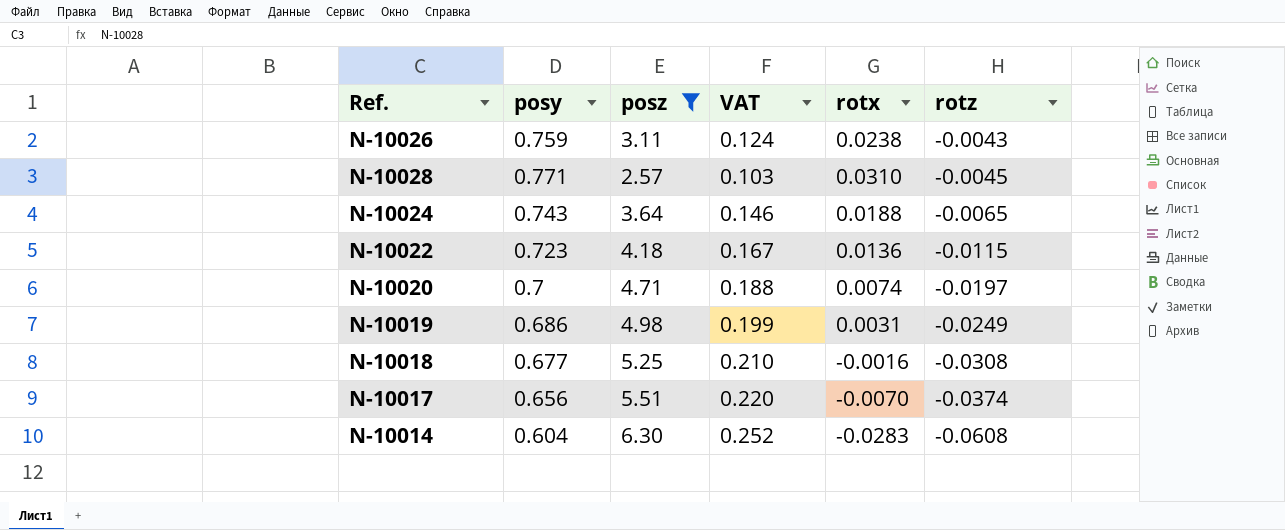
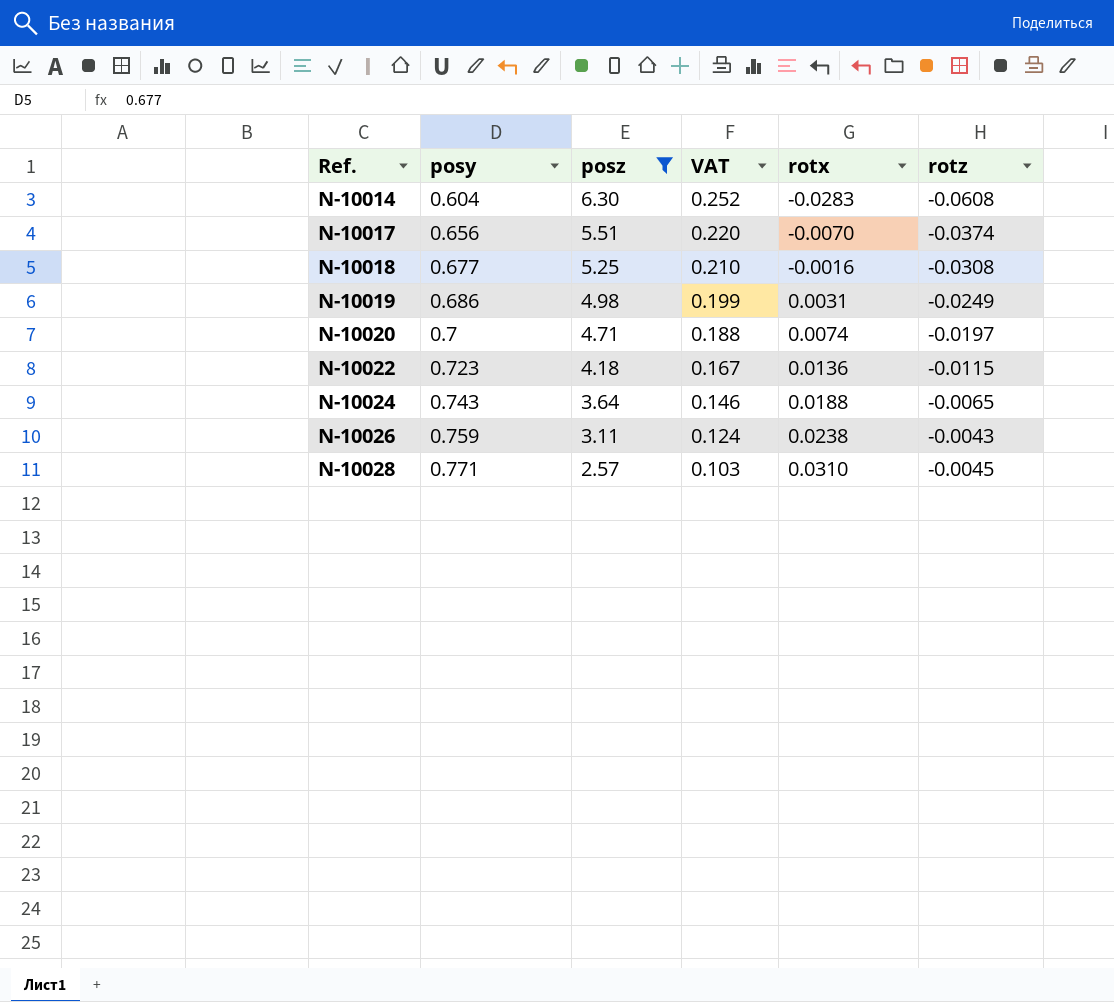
row order: rotz descending -> Ref. ascending

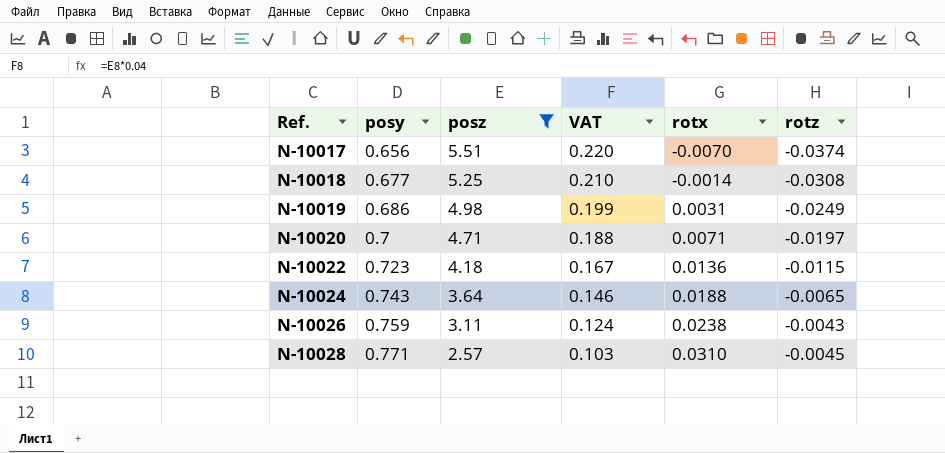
row N-10014: 0.604 | 6.30 | 0.252 | -0.0283 | -0.0608 -> none
N-10018 | rotx: -0.0016 -> -0.0014
N-10020 | rotx: 0.0074 -> 0.0071

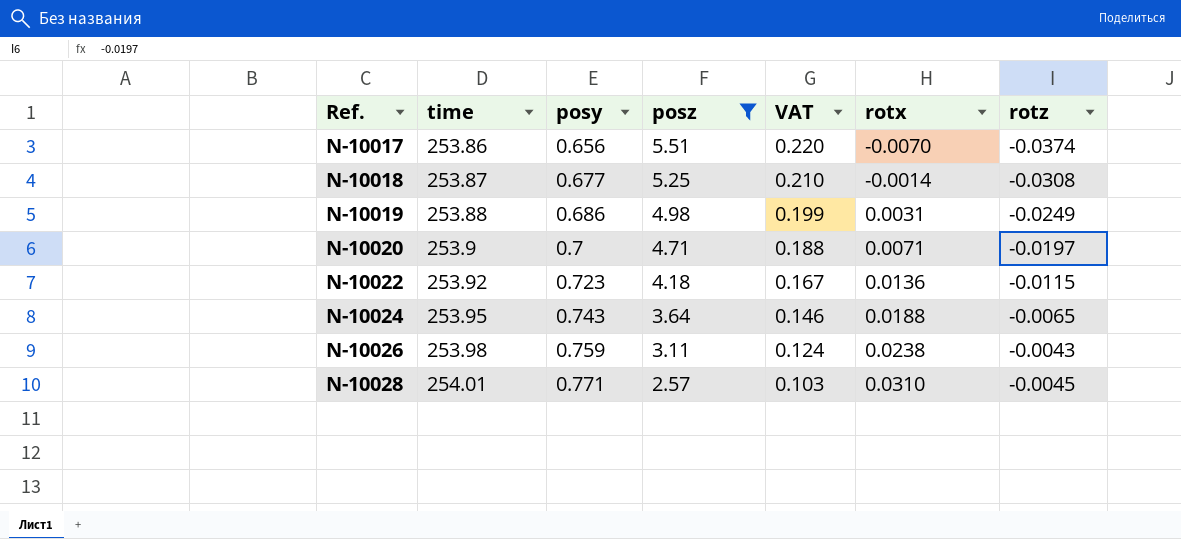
column time | position: none -> 2

